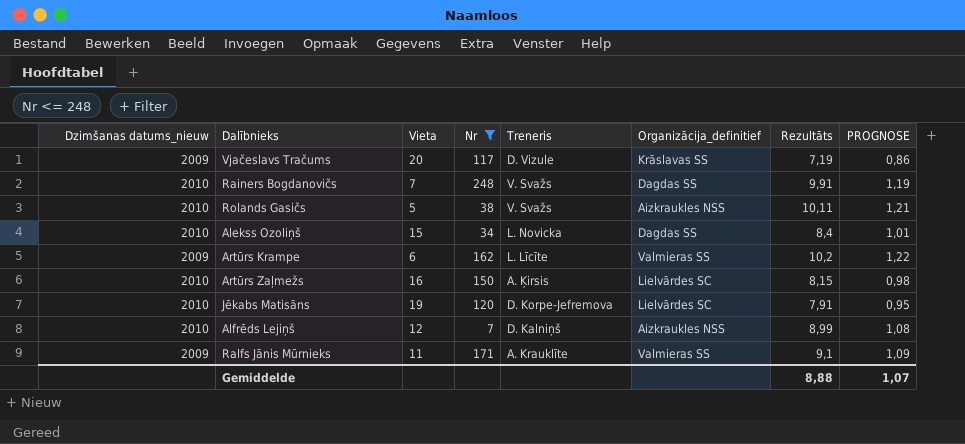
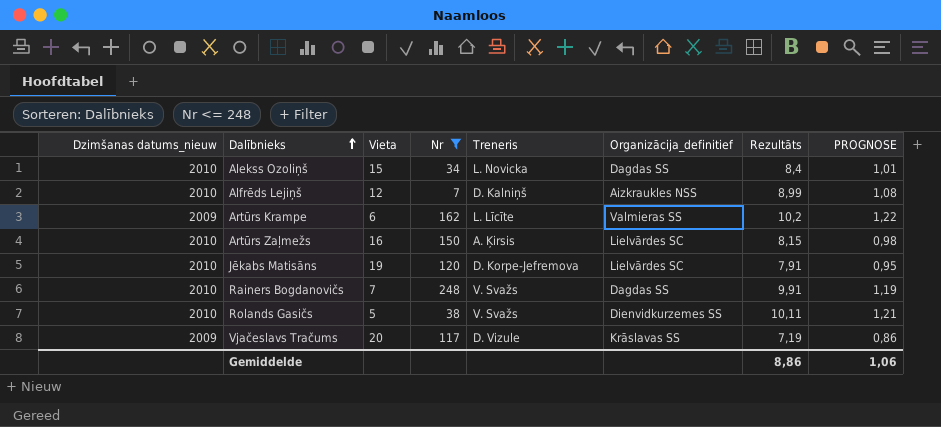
row order: none -> Dalībnieks ascending
row Ralfs Jānis Mūrnieks: 2009 | 11 | 171 | A. Krauklīte | Valmieras SS | 9,1 | 1,09 -> none
Rolands Gasičs | Organizācija_definitief: Aizkraukles NSS -> Dienvidkurzemes SS
Gemiddelde | Rezultāts: 8,88 -> 8,86
Gemiddelde | PROGNOSE: 1,07 -> 1,06

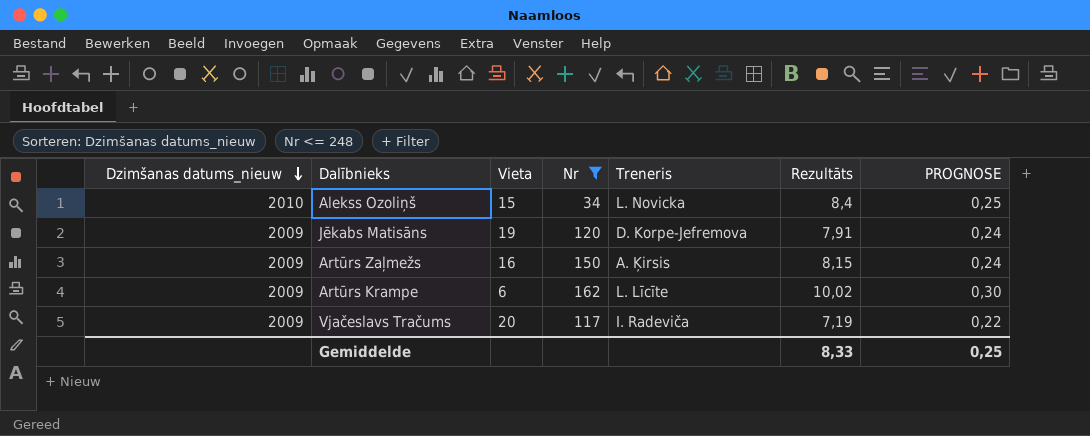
row order: Dalībnieks ascending -> Dzimšanas datums_nieuw descending
column Organizācija_definitief | position: 6 -> none
column PROGNOSE | formula: [Rezultāts] * 0,12 -> [Rezultāts] * 0,03
row Alfrēds Lejiņš: 2010 | 12 | 7 | D. Kalniņš | Aizkraukles NSS | 8,99 | 1,08 -> none
row Rainers Bogdanovičs: 2010 | 7 | 248 | V. Svažs | Dagdas SS | 9,91 | 1,19 -> none
row Rolands Gasičs: 2010 | 5 | 38 | V. Svažs | Dienvidkurzemes SS | 10,11 | 1,21 -> none
Jēkabs Matisāns | Dzimšanas datums_nieuw: 2010 -> 2009
Artūrs Zaļmežs | Dzimšanas datums_nieuw: 2010 -> 2009
Artūrs Krampe | Rezultāts: 10,2 -> 10,02
Vjačeslavs Tračums | Treneris: D. Vizule -> I. Radeviča
Gemiddelde | Rezultāts: 8,86 -> 8,33
Gemiddelde | PROGNOSE: 1,06 -> 0,25

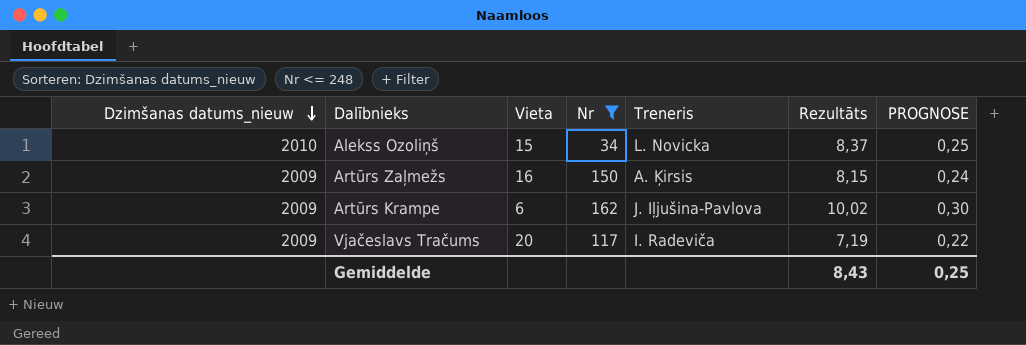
row Jēkabs Matisāns: 2009 | 19 | 120 | D. Korpe-Jefremova | 7,91 | 0,24 -> none
Alekss Ozoliņš | Rezultāts: 8,4 -> 8,37
Artūrs Krampe | Treneris: L. Līcīte -> J. Iļjušina-Pavlova
Gemiddelde | Rezultāts: 8,33 -> 8,43

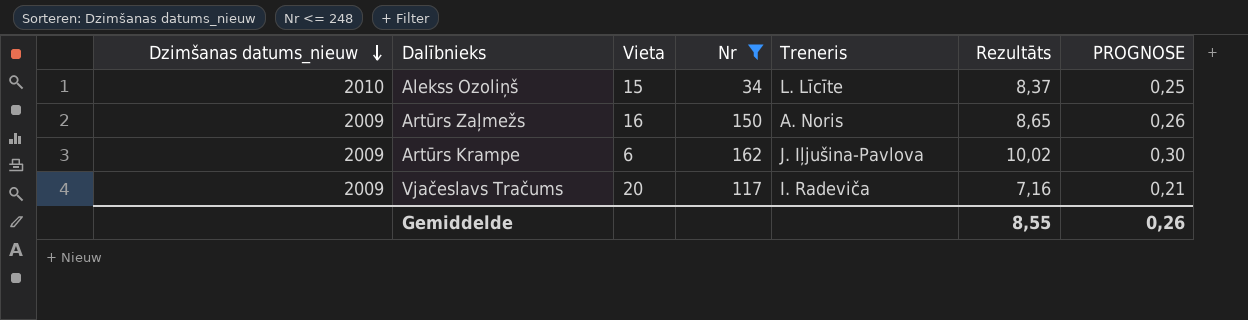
Alekss Ozoliņš | Treneris: L. Novicka -> L. Līcīte
Artūrs Zaļmežs | Treneris: A. Ķirsis -> A. Noris
Artūrs Zaļmežs | Rezultāts: 8,15 -> 8,65
Artūrs Zaļmežs | PROGNOSE: 0,24 -> 0,26
Vjačeslavs Tračums | Rezultāts: 7,19 -> 7,16
Vjačeslavs Tračums | PROGNOSE: 0,22 -> 0,21
Gemiddelde | Rezultāts: 8,43 -> 8,55
Gemiddelde | PROGNOSE: 0,25 -> 0,26

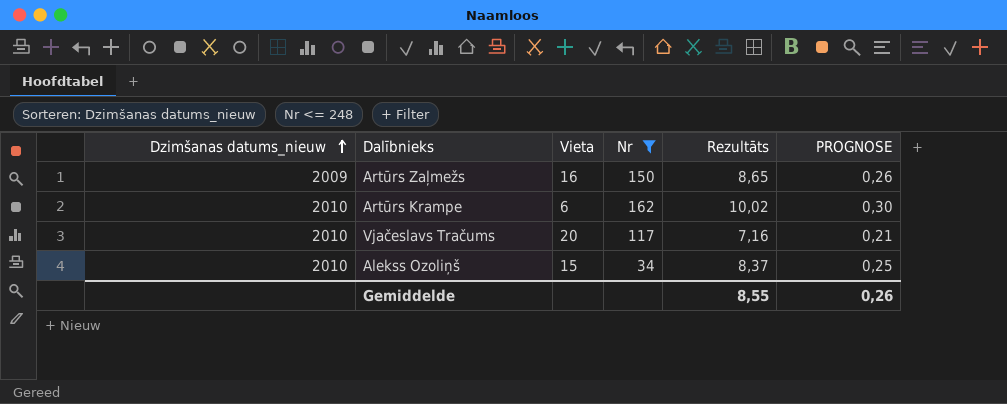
row order: Dzimšanas datums_nieuw descending -> Dzimšanas datums_nieuw ascending
column Treneris | position: 5 -> none
Artūrs Krampe | Dzimšanas datums_nieuw: 2009 -> 2010
Vjačeslavs Tračums | Dzimšanas datums_nieuw: 2009 -> 2010

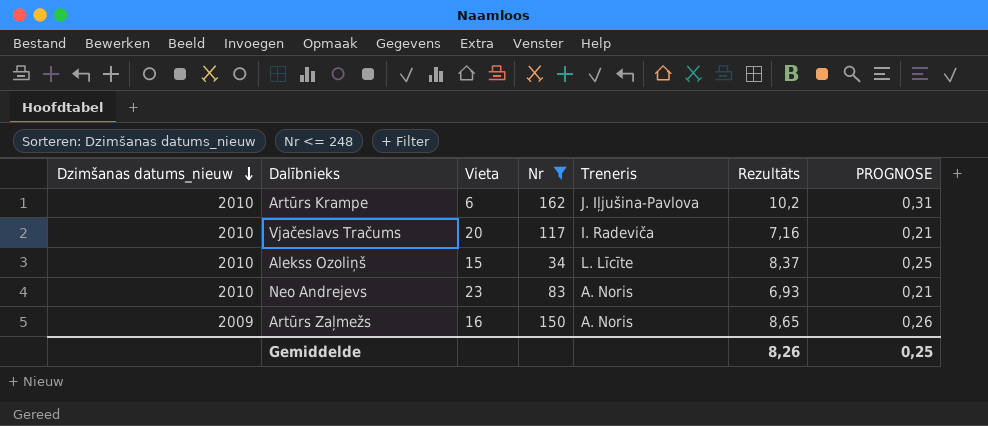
row order: Dzimšanas datums_nieuw ascending -> Dzimšanas datums_nieuw descending
column Treneris | position: none -> 5
Artūrs Krampe | Rezultāts: 10,02 -> 10,2
Artūrs Krampe | PROGNOSE: 0,30 -> 0,31
row Neo Andrejevs: none -> 2010 | 23 | 83 | A. Noris | 6,93 | 0,21
Gemiddelde | Rezultāts: 8,55 -> 8,26
Gemiddelde | PROGNOSE: 0,26 -> 0,25

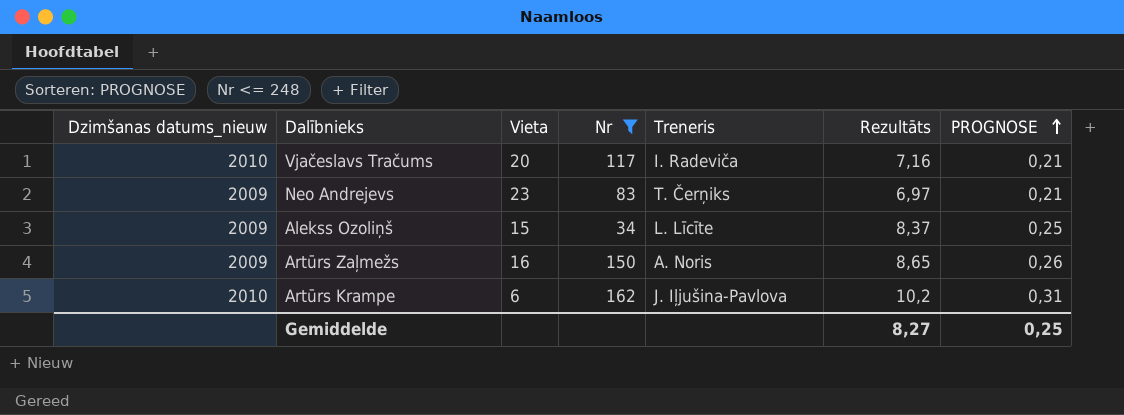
row order: Dzimšanas datums_nieuw descending -> PROGNOSE ascending
Neo Andrejevs | Dzimšanas datums_nieuw: 2010 -> 2009
Neo Andrejevs | Treneris: A. Noris -> T. Čerņiks
Neo Andrejevs | Rezultāts: 6,93 -> 6,97
Alekss Ozoliņš | Dzimšanas datums_nieuw: 2010 -> 2009
Gemiddelde | Rezultāts: 8,26 -> 8,27

